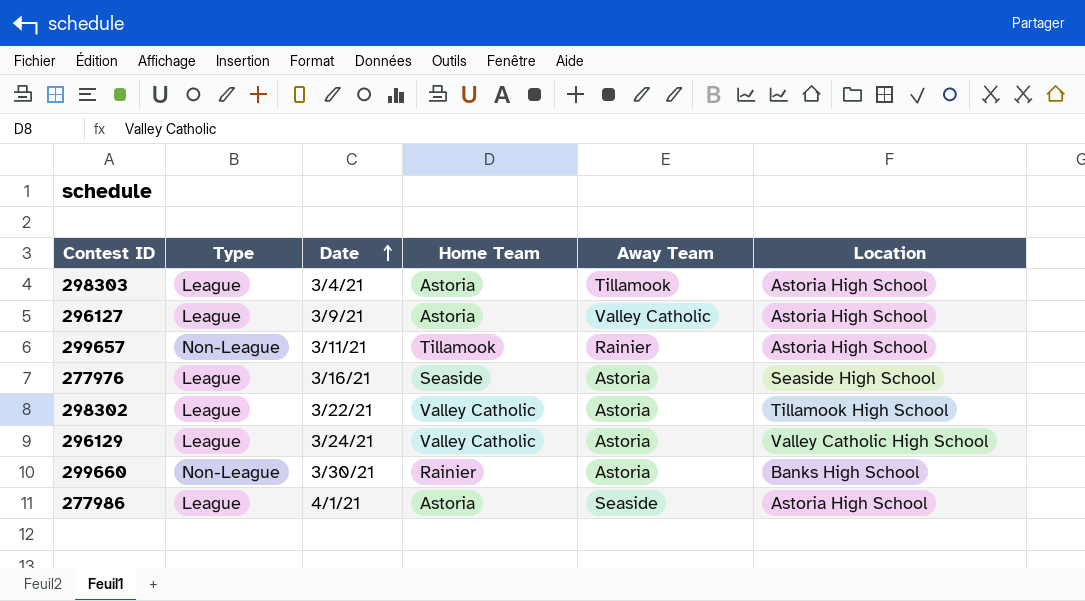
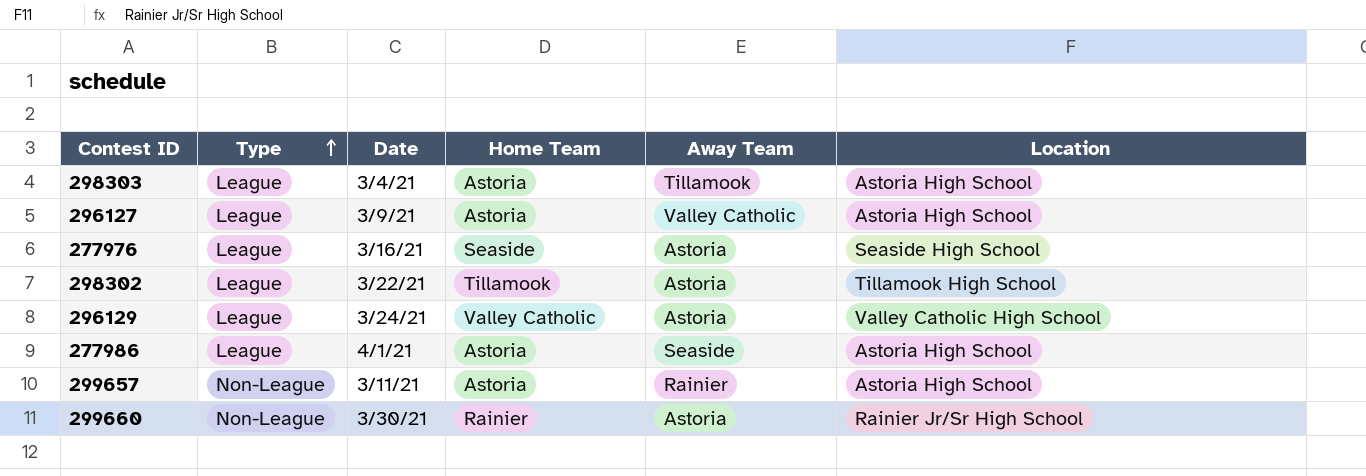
row order: Date ascending -> Type ascending
298302 | Home Team: Valley Catholic -> Tillamook
299657 | Home Team: Tillamook -> Astoria
299660 | Location: Banks High School -> Rainier Jr/Sr High School

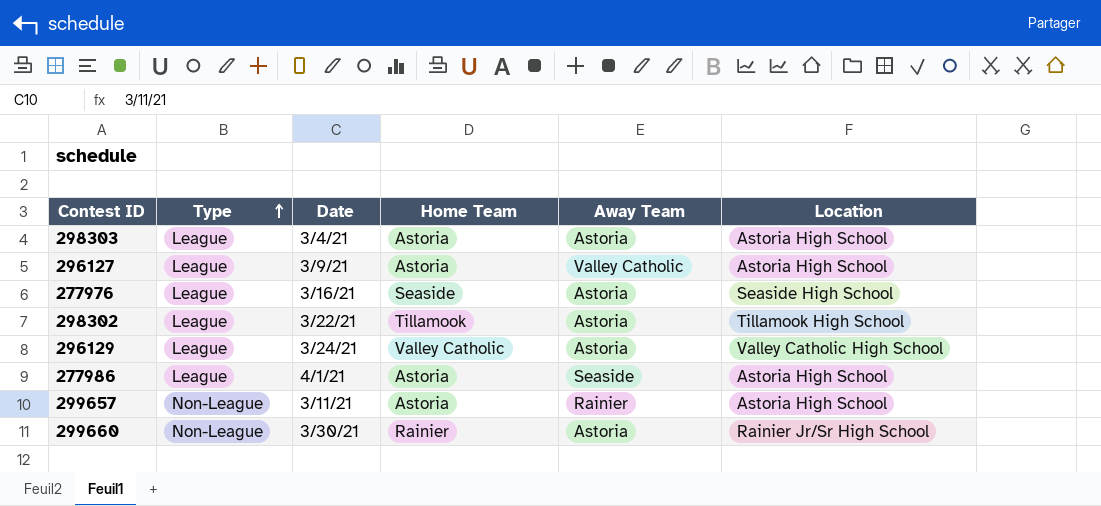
298303 | Away Team: Tillamook -> Astoria

